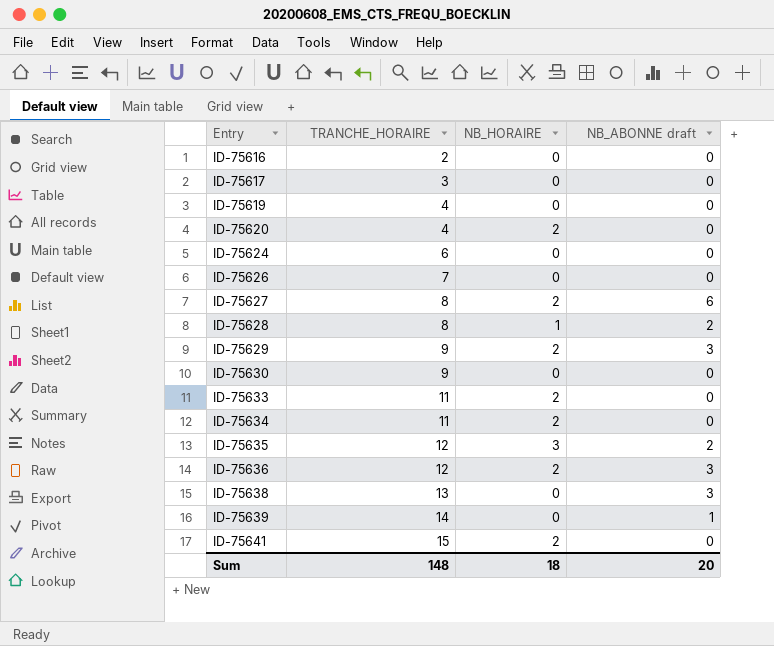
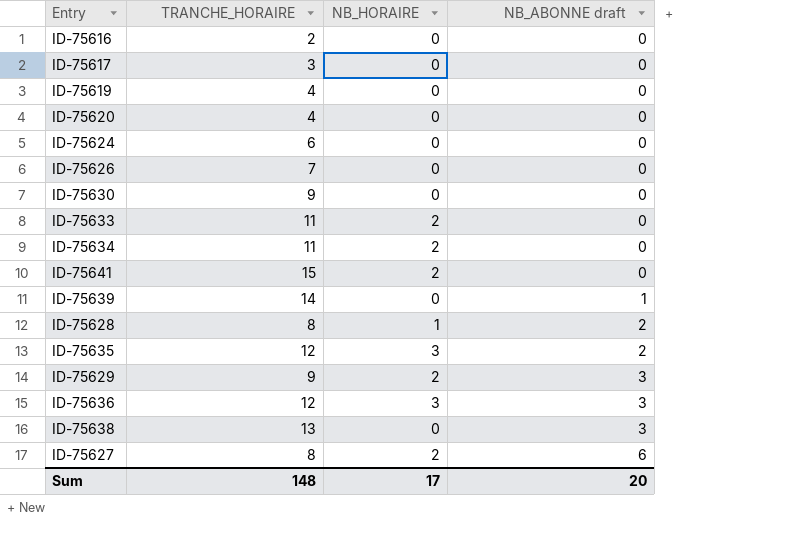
row order: Entry ascending -> NB_ABONNE draft ascending
ID-75620 | NB_HORAIRE: 2 -> 0
ID-75636 | NB_HORAIRE: 2 -> 3
Sum | NB_HORAIRE: 18 -> 17

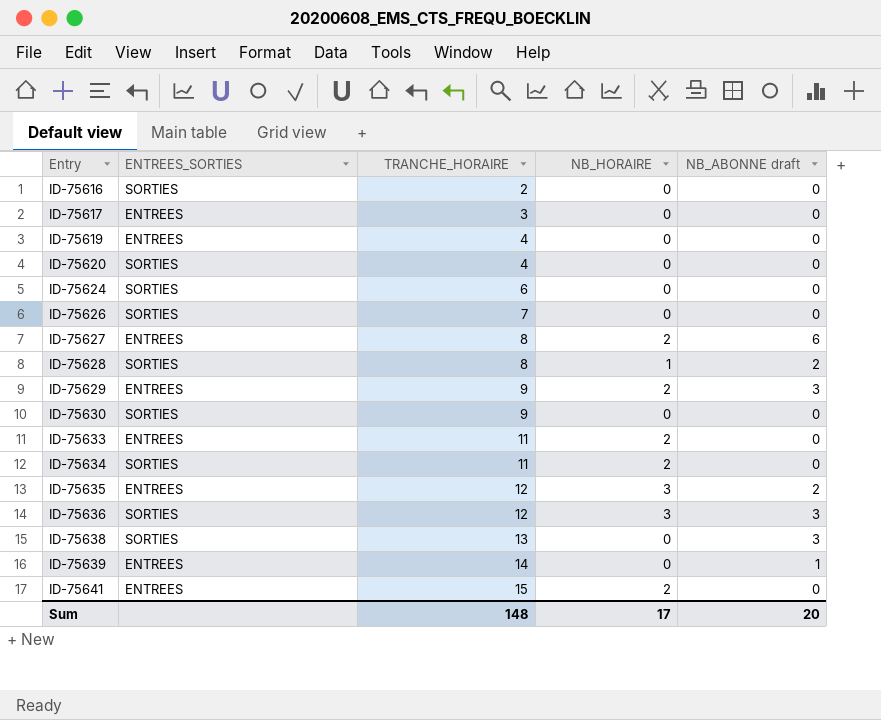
row order: NB_ABONNE draft ascending -> Entry ascending
column ENTREES_SORTIES | position: none -> 2

